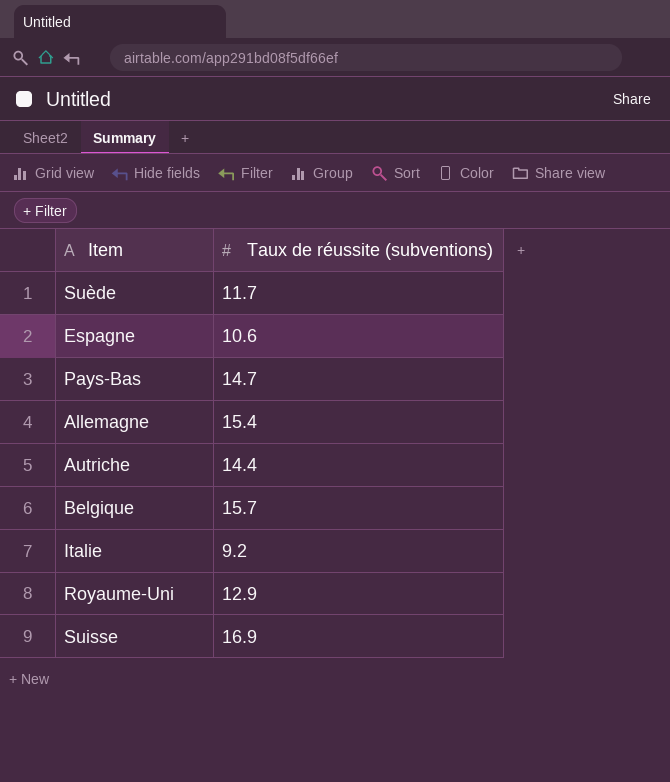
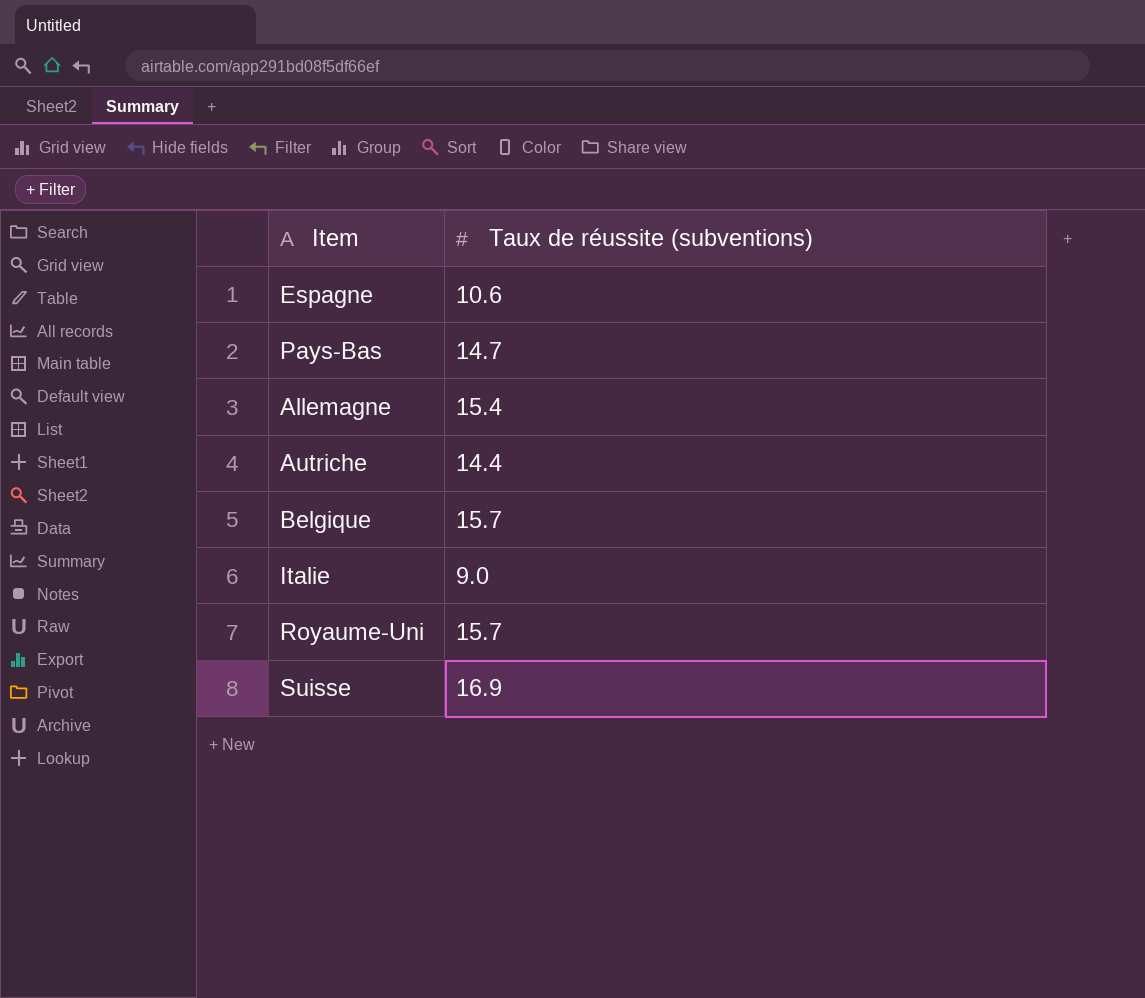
row Suède: 11.7 -> none
Italie | Taux de réussite (subventions): 9.2 -> 9.0
Royaume-Uni | Taux de réussite (subventions): 12.9 -> 15.7

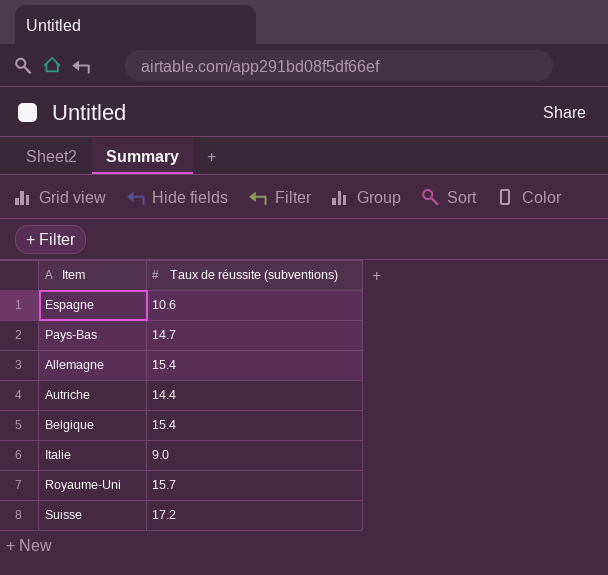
Belgique | Taux de réussite (subventions): 15.7 -> 15.4
Suisse | Taux de réussite (subventions): 16.9 -> 17.2

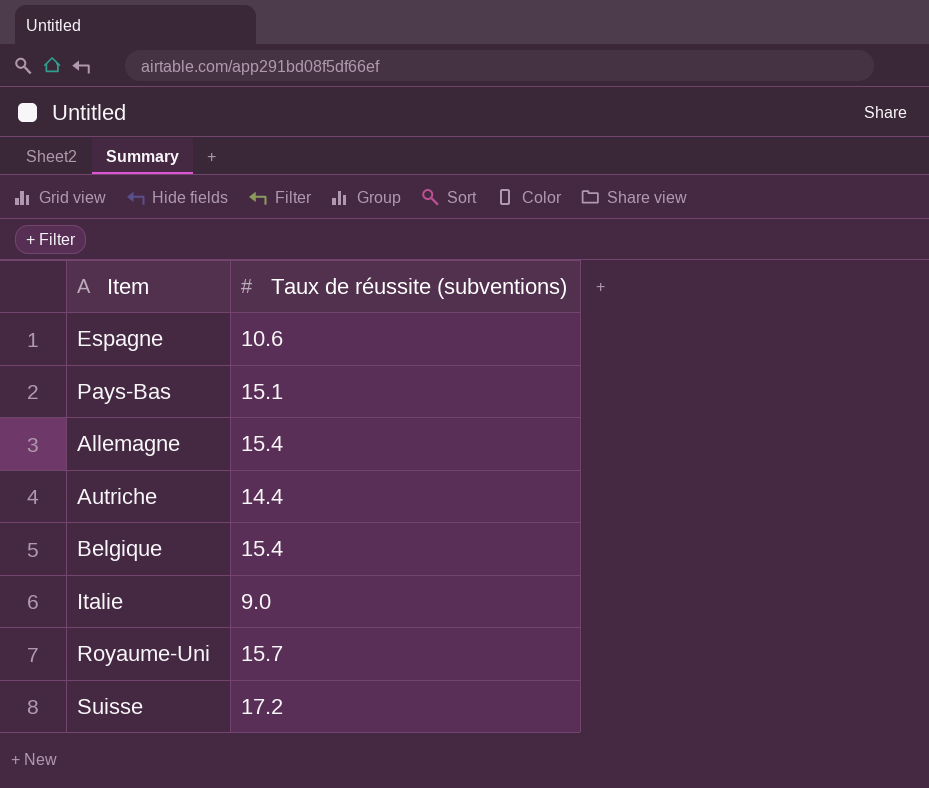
Pays-Bas | Taux de réussite (subventions): 14.7 -> 15.1

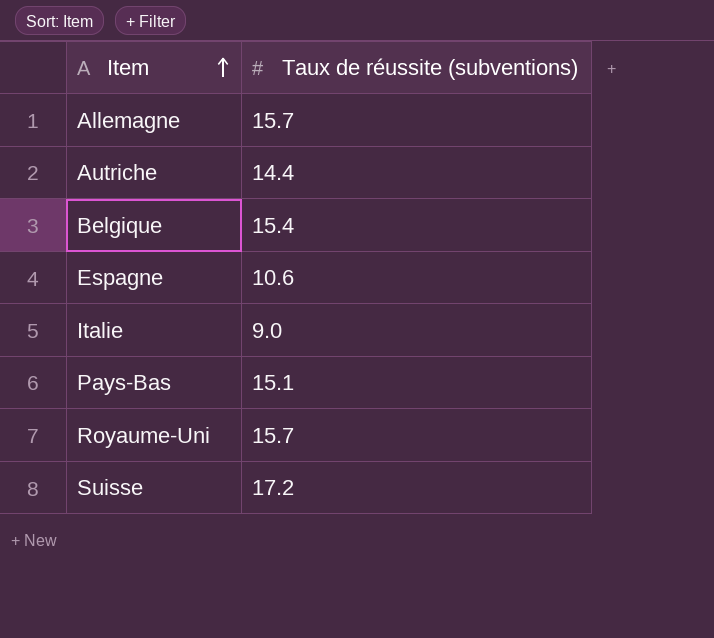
row order: none -> Item ascending
Allemagne | Taux de réussite (subventions): 15.4 -> 15.7

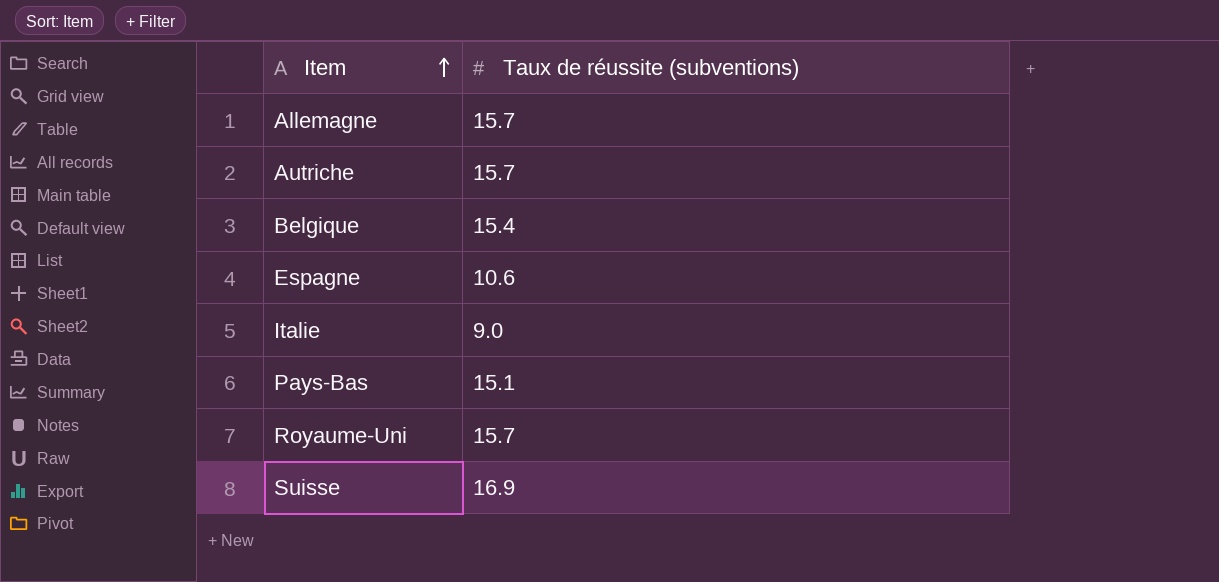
Autriche | Taux de réussite (subventions): 14.4 -> 15.7
Suisse | Taux de réussite (subventions): 17.2 -> 16.9

